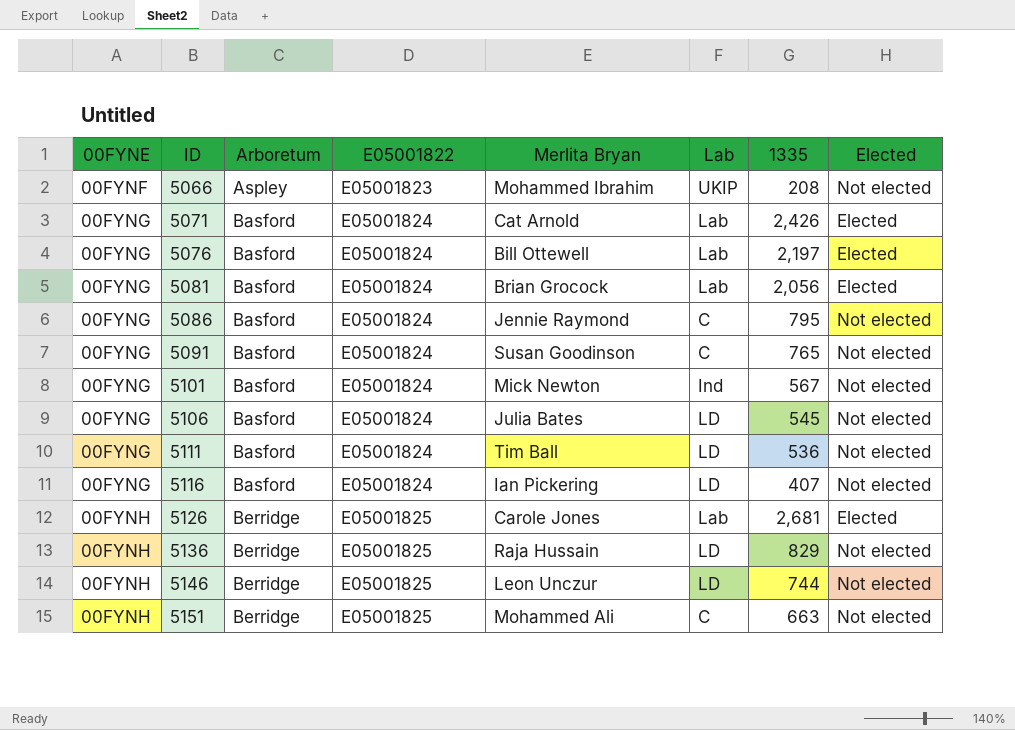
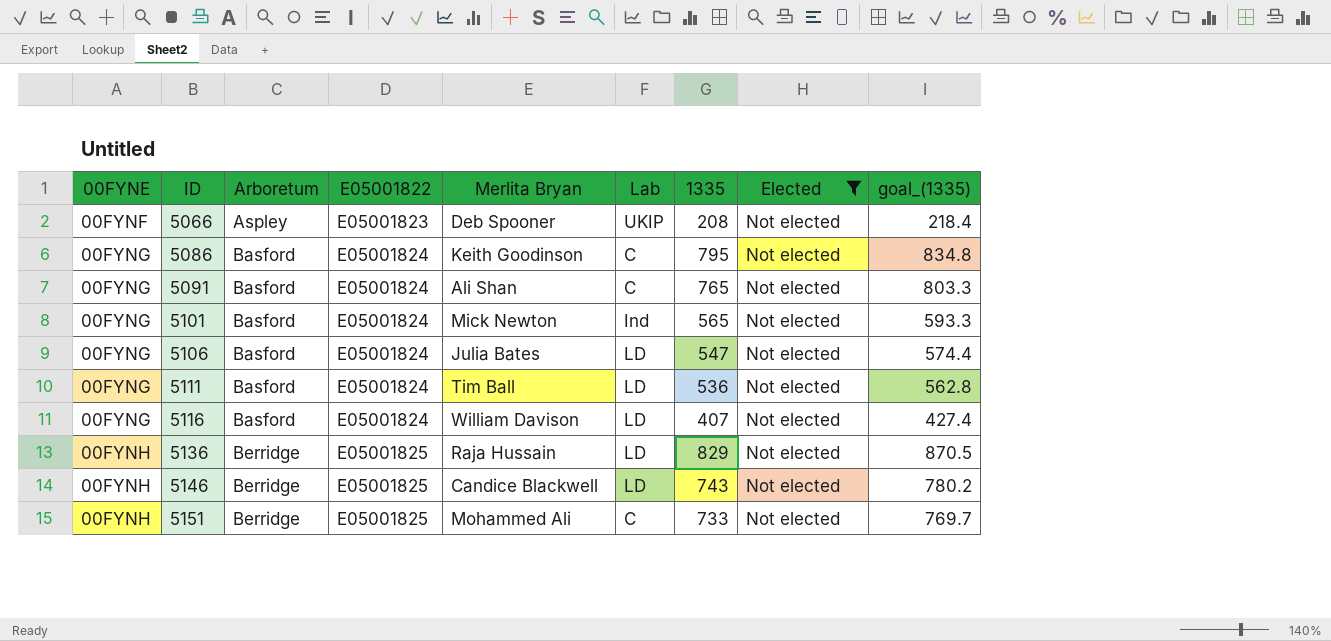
filter: none -> Elected = Not elected
column goal_(1335) | formula: none -> [1335] * 1.05
5066 | Merlita Bryan: Mohammed Ibrahim -> Deb Spooner
5086 | Merlita Bryan: Jennie Raymond -> Keith Goodinson
5091 | Merlita Bryan: Susan Goodinson -> Ali Shan
5101 | 1335: 567 -> 565
5106 | 1335: 545 -> 547
5116 | Merlita Bryan: Ian Pickering -> William Davison
5146 | Merlita Bryan: Leon Unczur -> Candice Blackwell
5146 | 1335: 744 -> 743
5151 | 1335: 663 -> 733

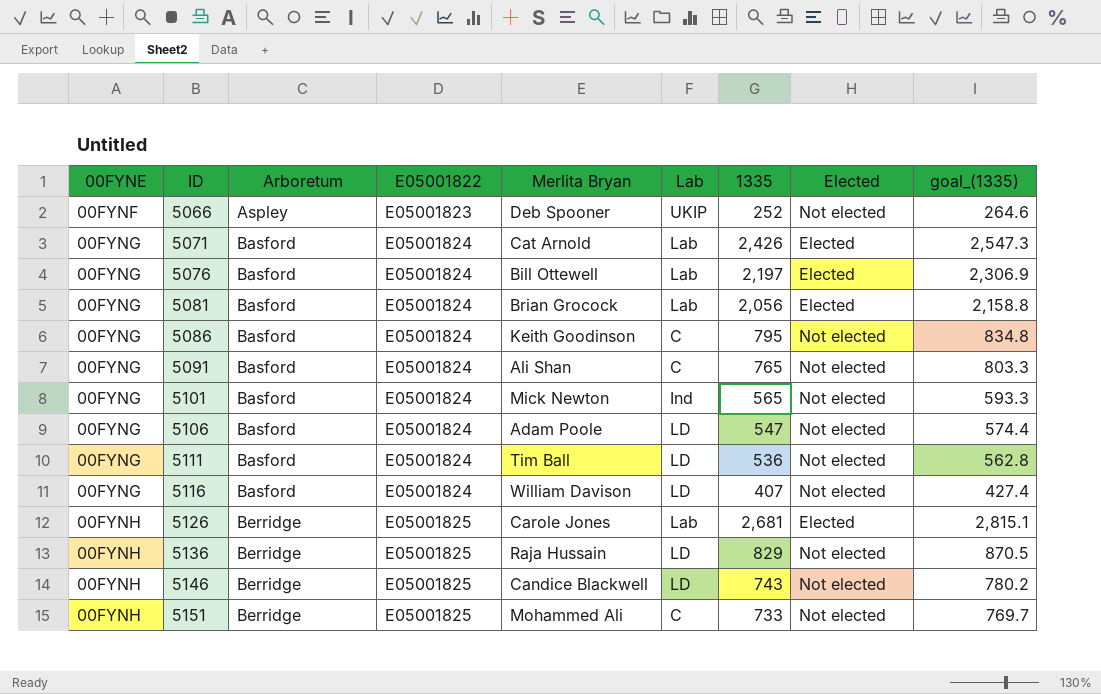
filter: Elected = Not elected -> none
5066 | 1335: 208 -> 252
5066 | goal_(1335): 218.4 -> 264.6
5106 | Merlita Bryan: Julia Bates -> Adam Poole

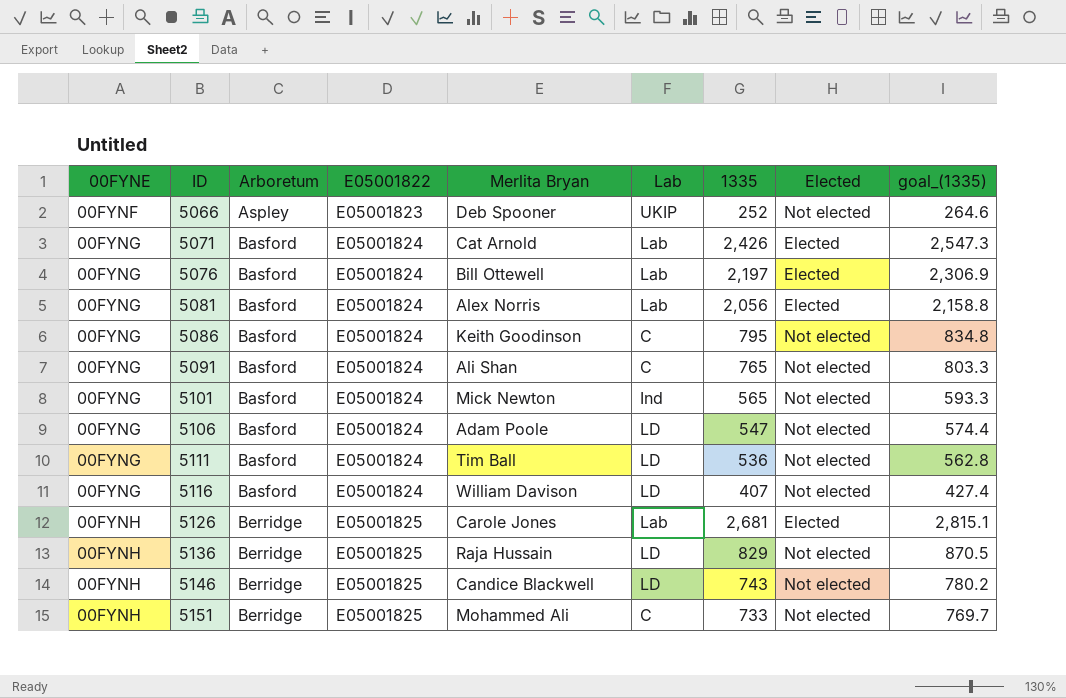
5081 | Merlita Bryan: Brian Grocock -> Alex Norris

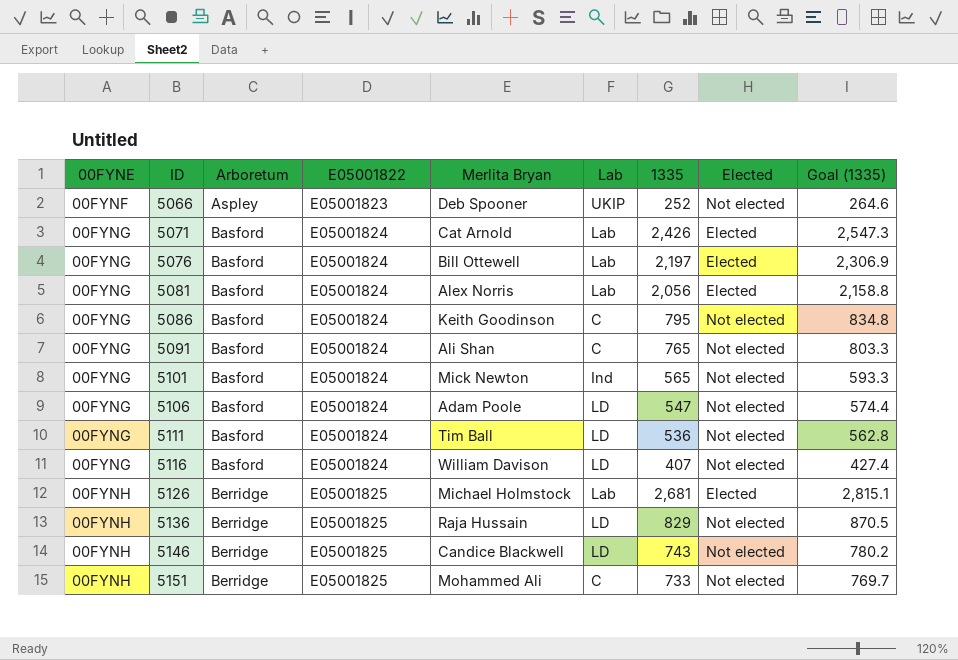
column name: goal_(1335) -> Goal (1335)
5126 | Merlita Bryan: Carole Jones -> Michael Holmstock

